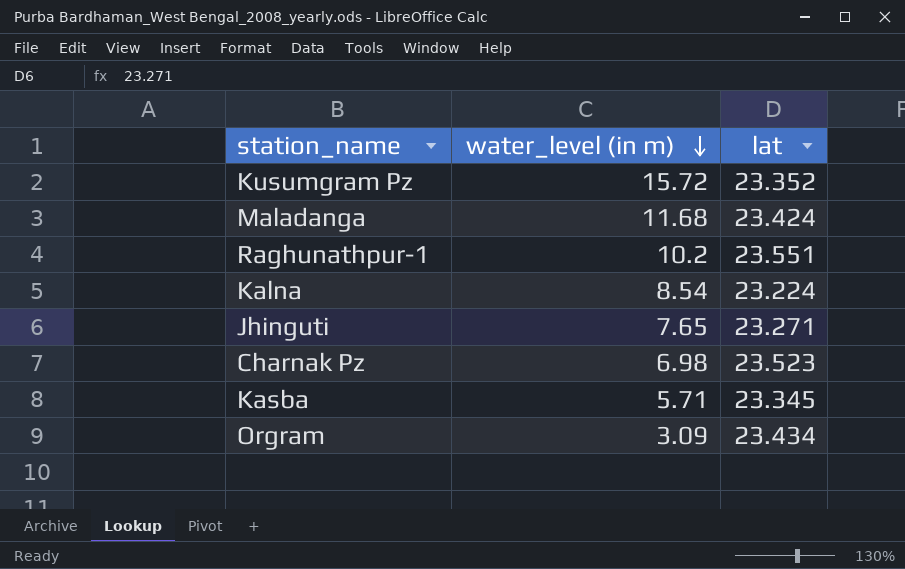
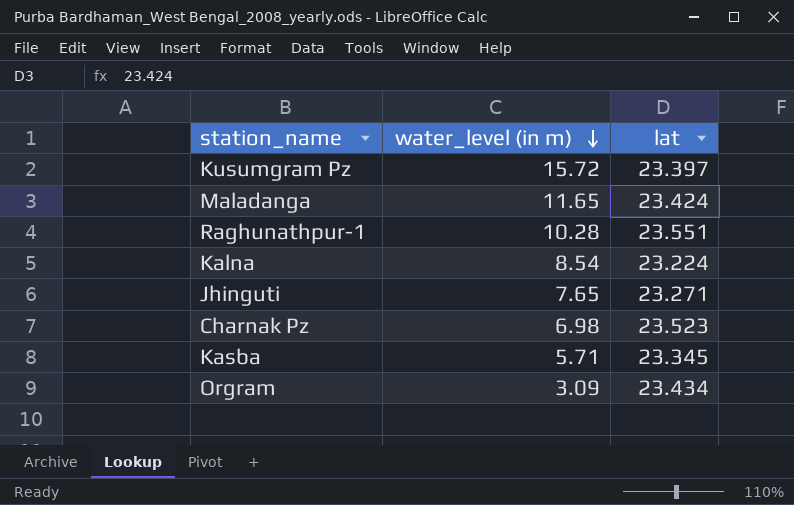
Kusumgram Pz | lat: 23.352 -> 23.397
Maladanga | water_level (in m): 11.68 -> 11.65
Raghunathpur-1 | water_level (in m): 10.2 -> 10.28

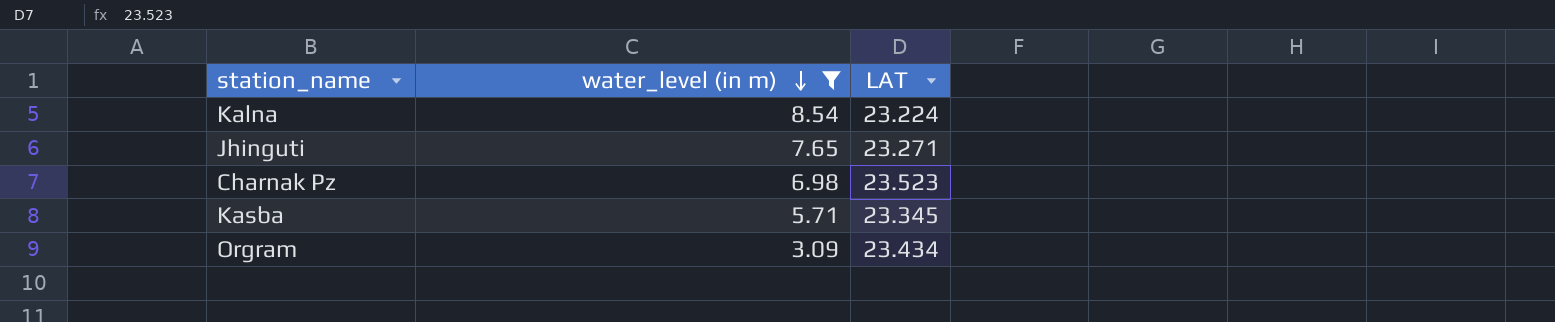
filter: none -> water_level (in m) <= 8.54
column name: lat -> LAT

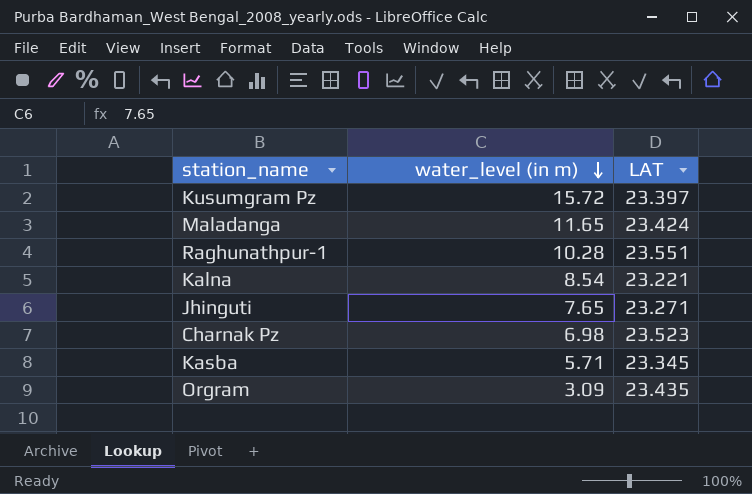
filter: water_level (in m) <= 8.54 -> none
Kalna | LAT: 23.224 -> 23.221
Orgram | LAT: 23.434 -> 23.435

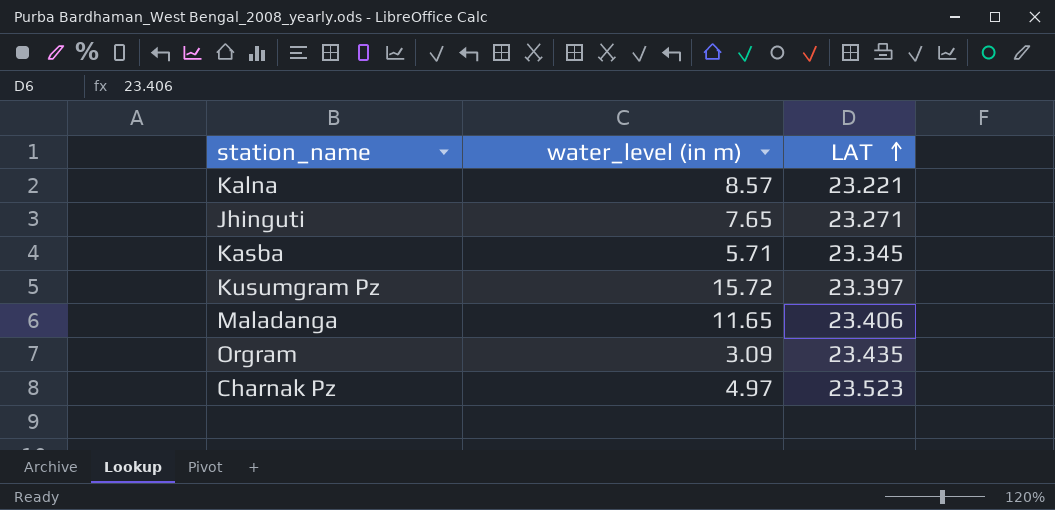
row order: water_level (in m) descending -> LAT ascending
row Raghunathpur-1: 10.28 | 23.551 -> none
Kalna | water_level (in m): 8.54 -> 8.57
Maladanga | LAT: 23.424 -> 23.406
Charnak Pz | water_level (in m): 6.98 -> 4.97

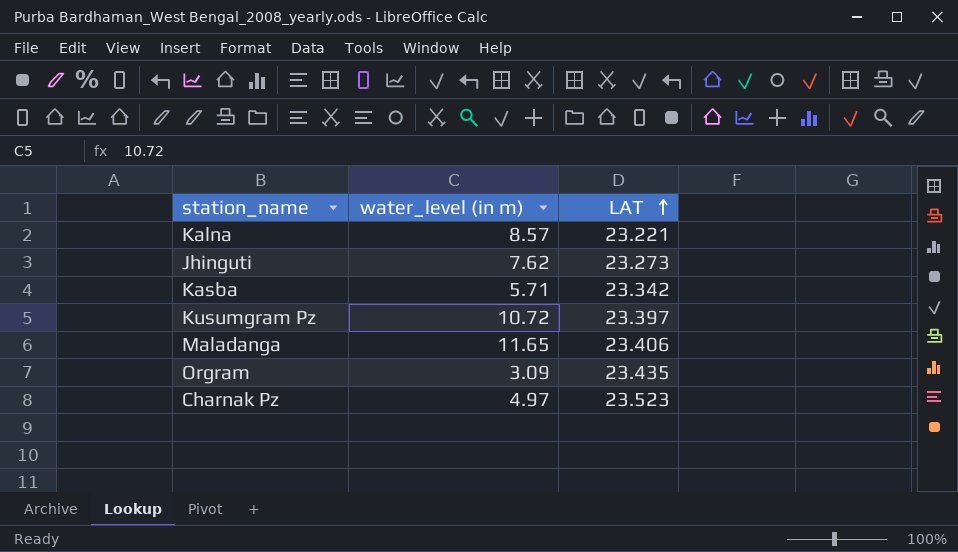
Jhinguti | water_level (in m): 7.65 -> 7.62
Jhinguti | LAT: 23.271 -> 23.273
Kasba | LAT: 23.345 -> 23.342
Kusumgram Pz | water_level (in m): 15.72 -> 10.72

